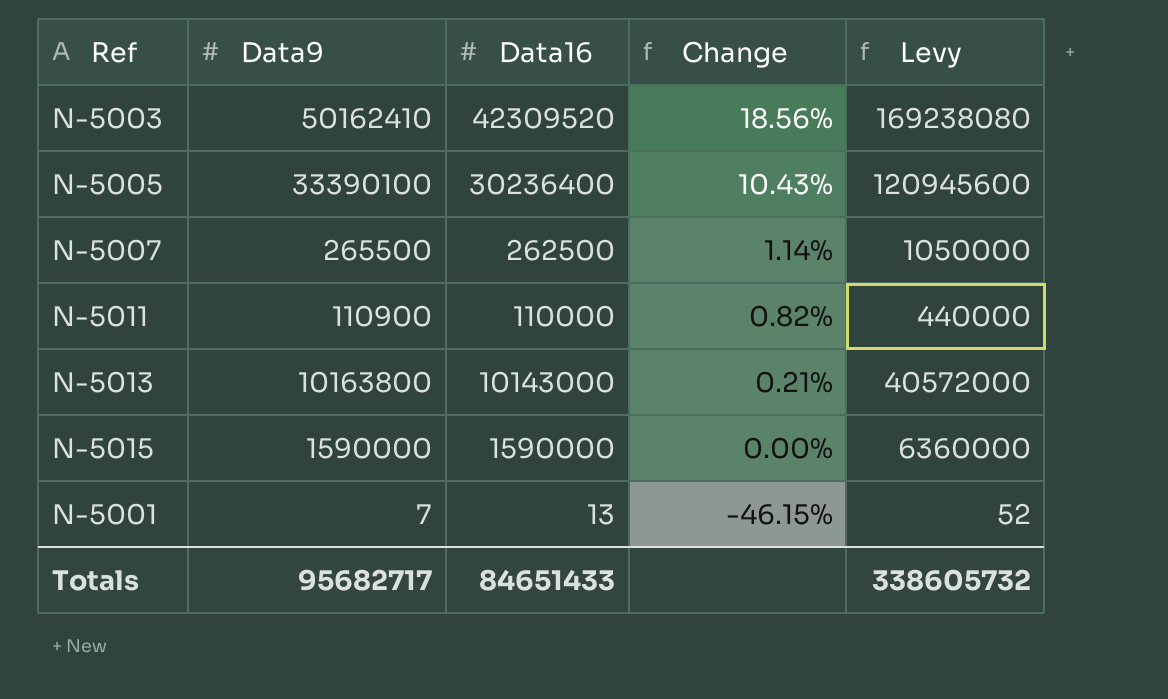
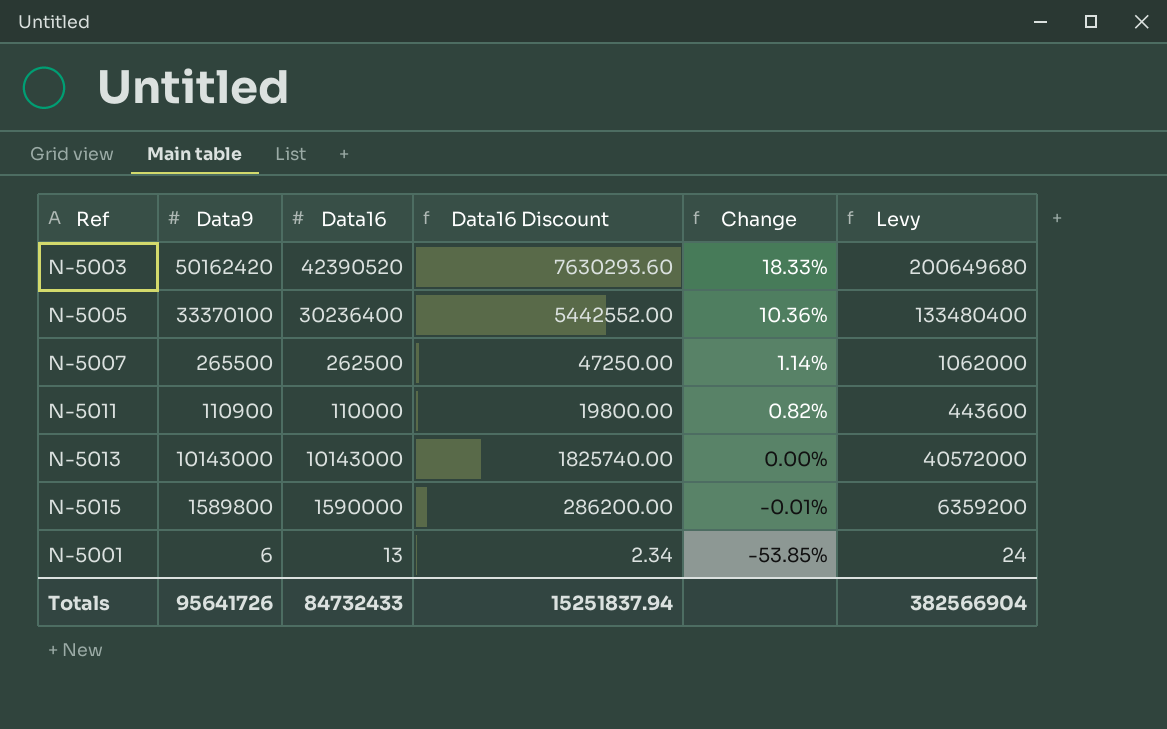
column Data16 Discount | formula: none -> [Data16] * 0.18
column Levy | formula: [Data16] * 4 -> [Data9] * 4
N-5003 | Data9: 50162410 -> 50162420
N-5003 | Data16: 42309520 -> 42390520
N-5003 | Change: 18.56% -> 18.33%
N-5005 | Data9: 33390100 -> 33370100
N-5005 | Change: 10.43% -> 10.36%
N-5013 | Data9: 10163800 -> 10143000
N-5013 | Change: 0.21% -> 0.00%
N-5015 | Data9: 1590000 -> 1589800
N-5015 | Change: 0.00% -> -0.01%
N-5001 | Data9: 7 -> 6
N-5001 | Change: -46.15% -> -53.85%
Totals | Data9: 95682717 -> 95641726
Totals | Data16: 84651433 -> 84732433
Totals | Levy: 338605732 -> 382566904

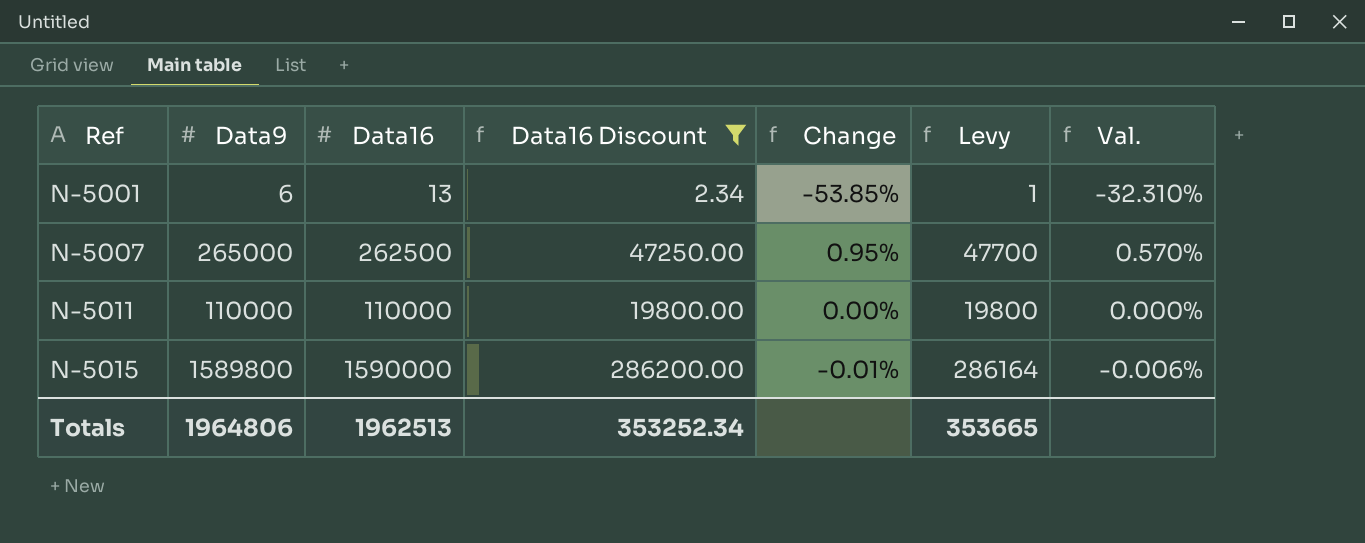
filter: none -> Data16 Discount <= 286200.00
row order: Change descending -> Ref ascending
column Levy | formula: [Data9] * 4 -> [Data9] * 0.18
column Val. | formula: none -> [Change] * 0.6
N-5007 | Data9: 265500 -> 265000
N-5007 | Change: 1.14% -> 0.95%
N-5011 | Data9: 110900 -> 110000
N-5011 | Change: 0.82% -> 0.00%
Totals | Data9: 95641726 -> 1964806
Totals | Data16: 84732433 -> 1962513
Totals | Data16 Discount: 15251837.94 -> 353252.34
Totals | Levy: 382566904 -> 353665

